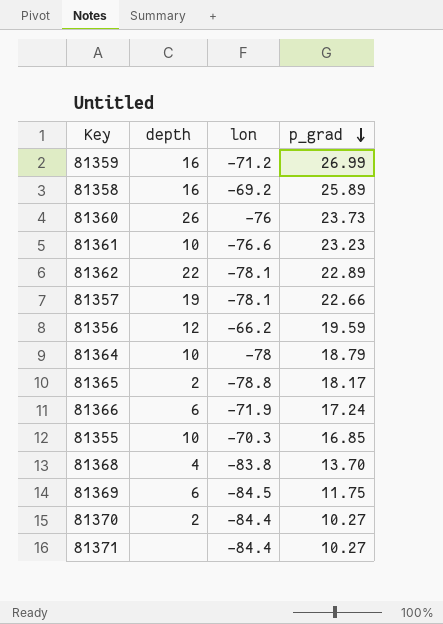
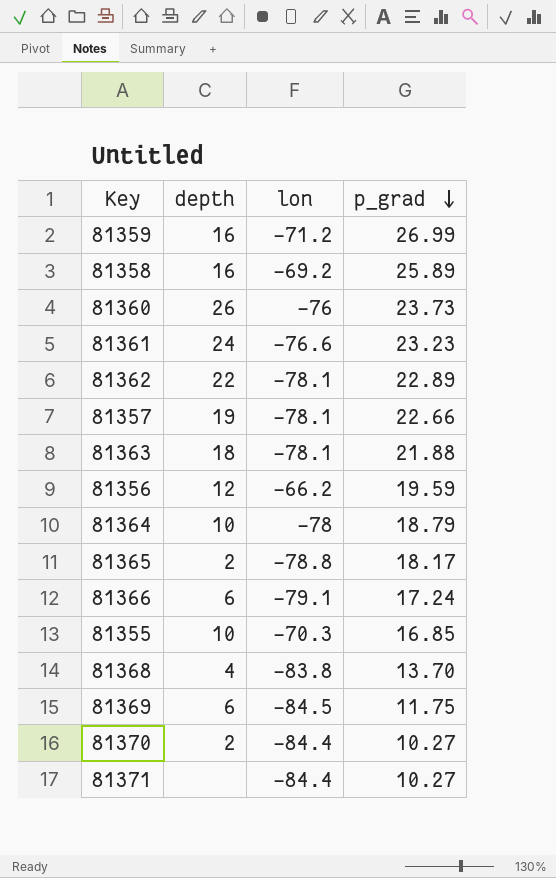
81361 | depth: 10 -> 24
row 81363: none -> 18 | -78.1 | 21.88
81366 | lon: -71.9 -> -79.1

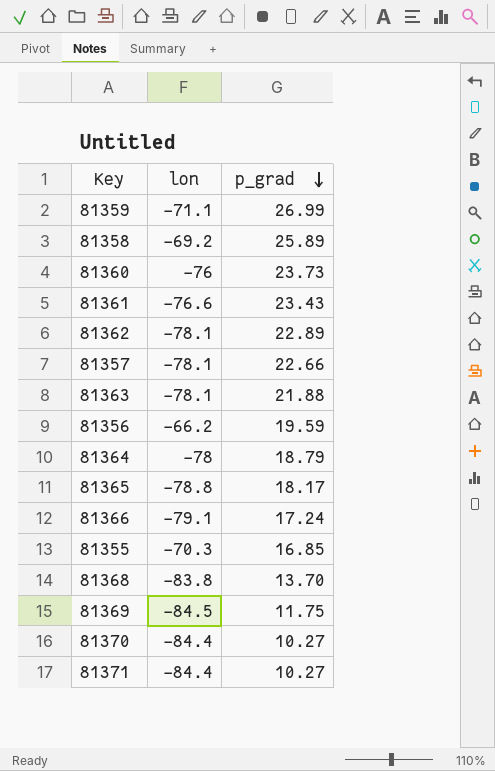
column depth | position: 2 -> none
81359 | lon: -71.2 -> -71.1
81361 | p_grad: 23.23 -> 23.43

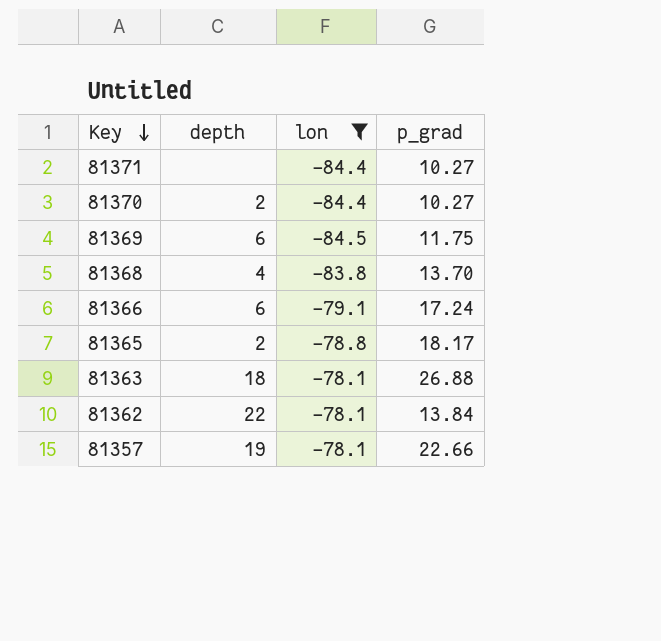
filter: none -> lon <= -78.1
row order: p_grad descending -> Key descending
column depth | position: none -> 2
81363 | p_grad: 21.88 -> 26.88
81362 | p_grad: 22.89 -> 13.84

